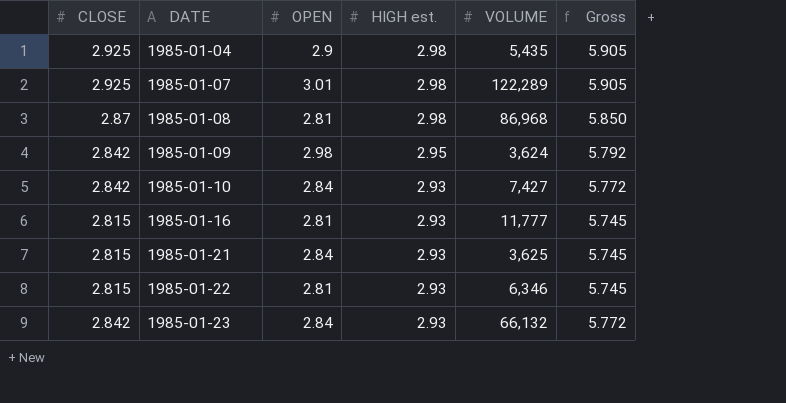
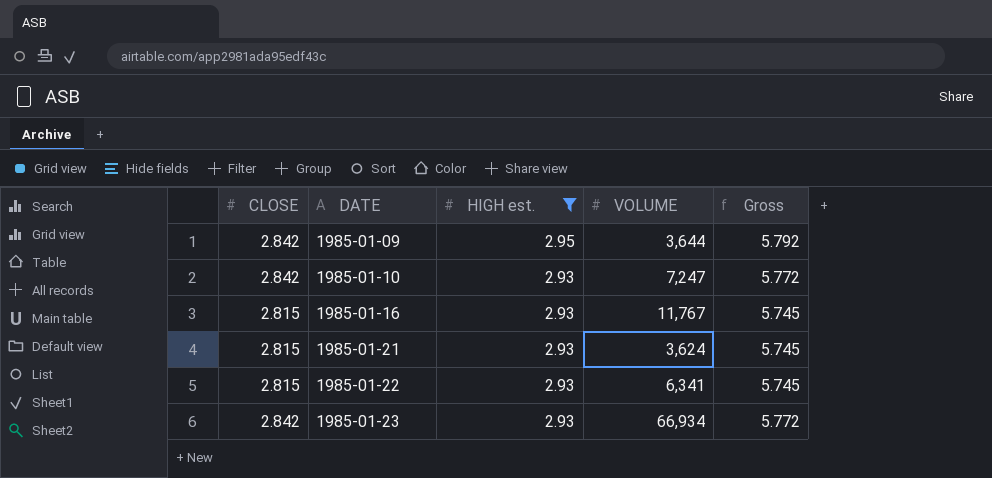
filter: none -> HIGH est. != 2.98
column OPEN | position: 3 -> none
1985-01-09 | VOLUME: 3,624 -> 3,644
1985-01-10 | VOLUME: 7,427 -> 7,247
1985-01-16 | VOLUME: 11,777 -> 11,767
1985-01-21 | VOLUME: 3,625 -> 3,624
1985-01-22 | VOLUME: 6,346 -> 6,341
1985-01-23 | VOLUME: 66,132 -> 66,934

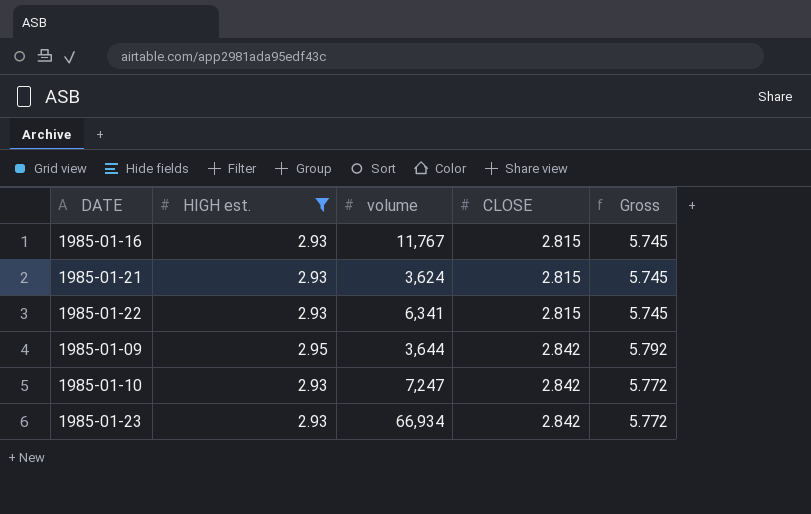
row order: DATE ascending -> CLOSE ascending
column name: VOLUME -> volume
column CLOSE | position: 1 -> 4

